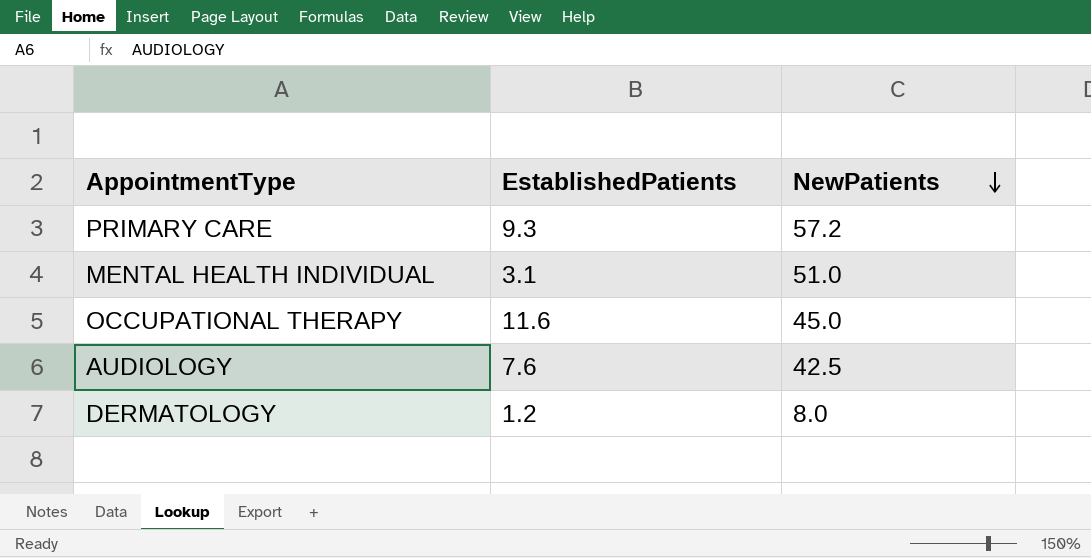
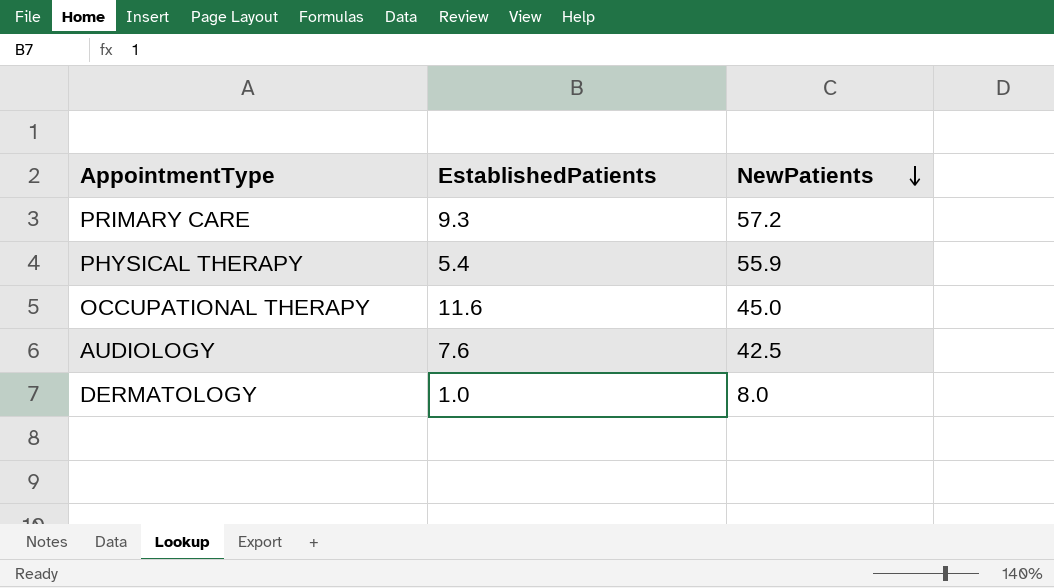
row MENTAL HEALTH INDIVIDUAL: 3.1 | 51.0 -> none
row PHYSICAL THERAPY: none -> 5.4 | 55.9
DERMATOLOGY | EstablishedPatients: 1.2 -> 1.0

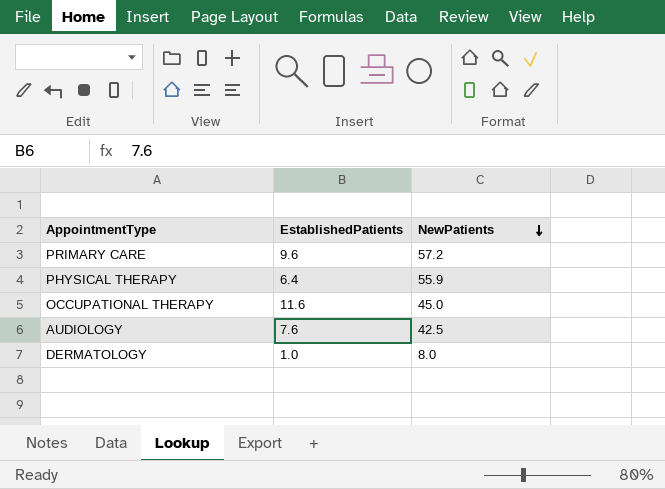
PRIMARY CARE | EstablishedPatients: 9.3 -> 9.6
PHYSICAL THERAPY | EstablishedPatients: 5.4 -> 6.4

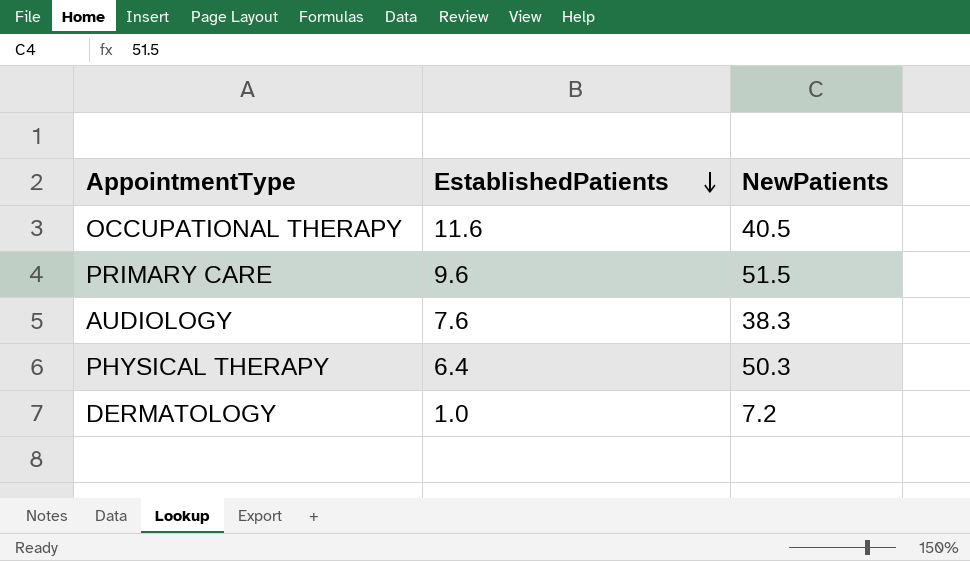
row order: NewPatients descending -> EstablishedPatients descending
OCCUPATIONAL THERAPY | NewPatients: 45.0 -> 40.5
PRIMARY CARE | NewPatients: 57.2 -> 51.5
AUDIOLOGY | NewPatients: 42.5 -> 38.3
PHYSICAL THERAPY | NewPatients: 55.9 -> 50.3
DERMATOLOGY | NewPatients: 8.0 -> 7.2

